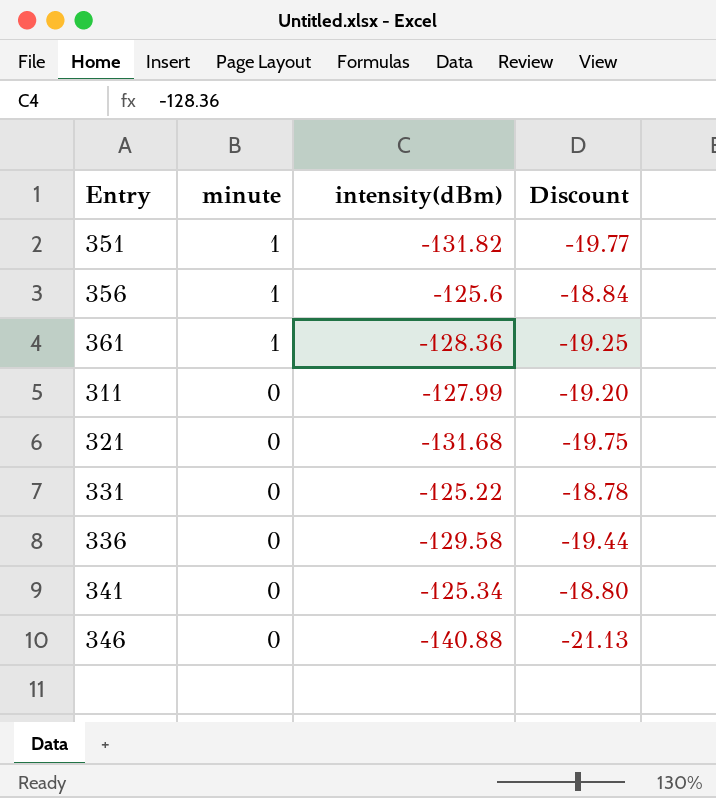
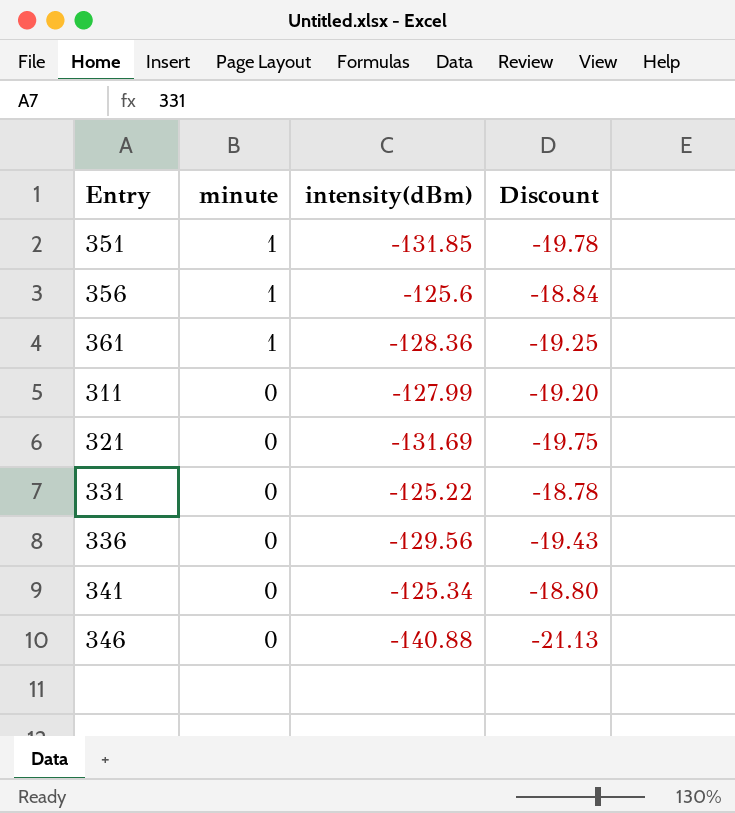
351 | intensity(dBm): -131.82 -> -131.85
351 | Discount: -19.77 -> -19.78
321 | intensity(dBm): -131.68 -> -131.69
336 | intensity(dBm): -129.58 -> -129.56
336 | Discount: -19.44 -> -19.43

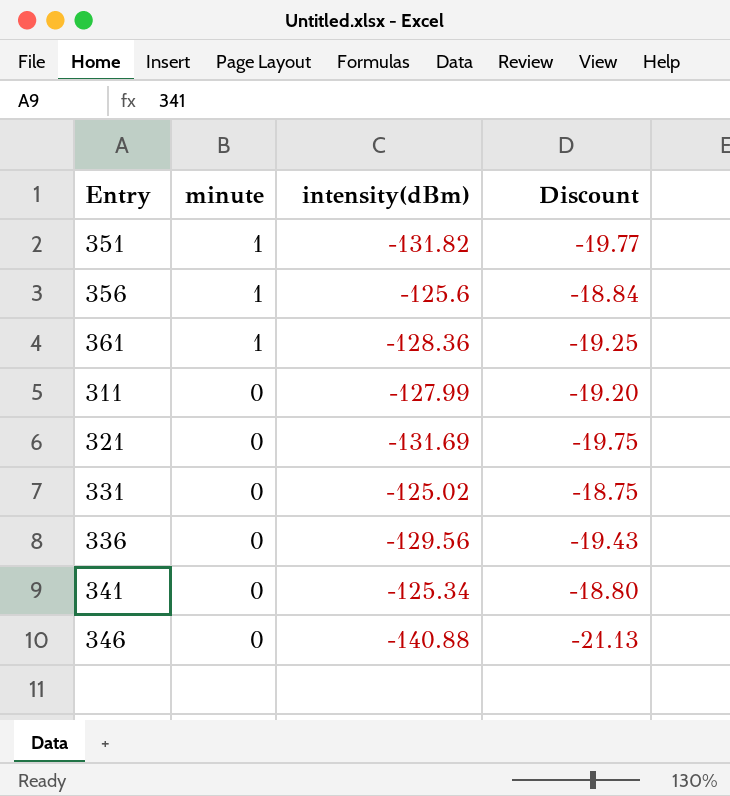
351 | intensity(dBm): -131.85 -> -131.82
351 | Discount: -19.78 -> -19.77
331 | intensity(dBm): -125.22 -> -125.02
331 | Discount: -18.78 -> -18.75

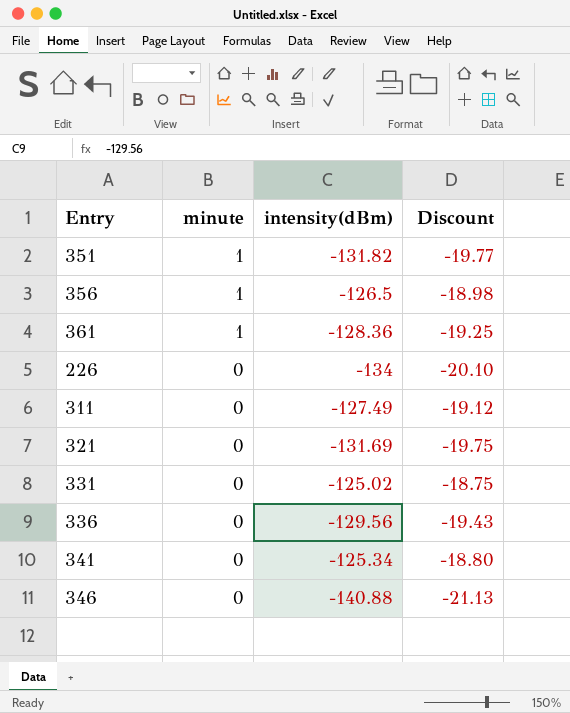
356 | intensity(dBm): -125.6 -> -126.5
356 | Discount: -18.84 -> -18.98
row 226: none -> 0 | -134 | -20.10
311 | intensity(dBm): -127.99 -> -127.49
311 | Discount: -19.20 -> -19.12

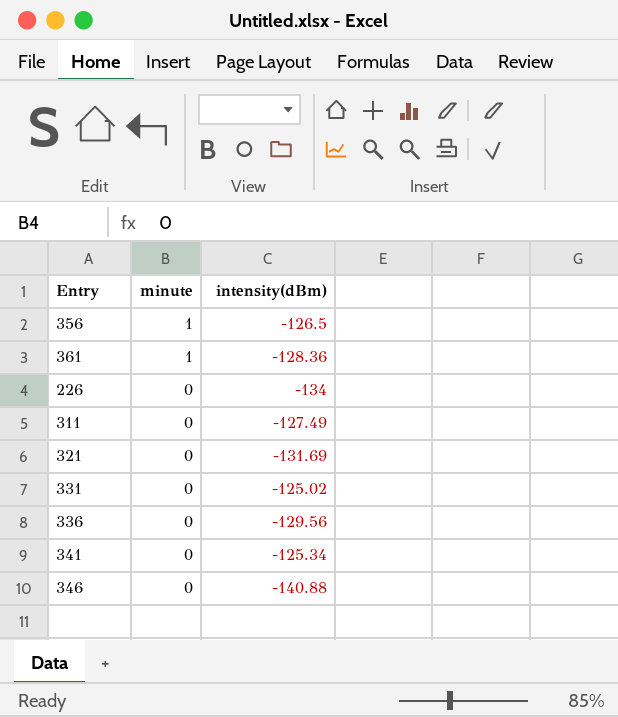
column Discount | formula: [intensity(dBm)] * 0.15 -> none
row 351: 1 | -131.82 | -19.77 -> none

